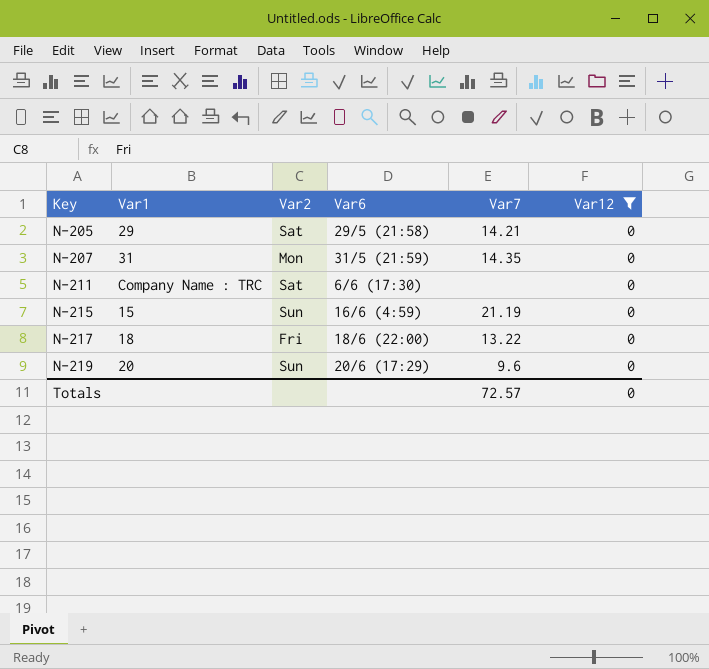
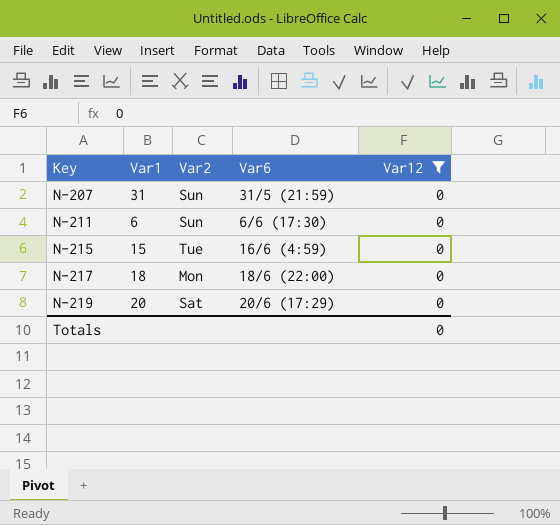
column Var7 | position: 5 -> none
row N-205: 29 | Sat | 29/5 (21:58) | 14.21 | 0 -> none
N-207 | Var2: Mon -> Sun
N-211 | Var1: Company Name : TRC -> 6
N-211 | Var2: Sat -> Sun
N-215 | Var2: Sun -> Tue
N-217 | Var2: Fri -> Mon
N-219 | Var2: Sun -> Sat

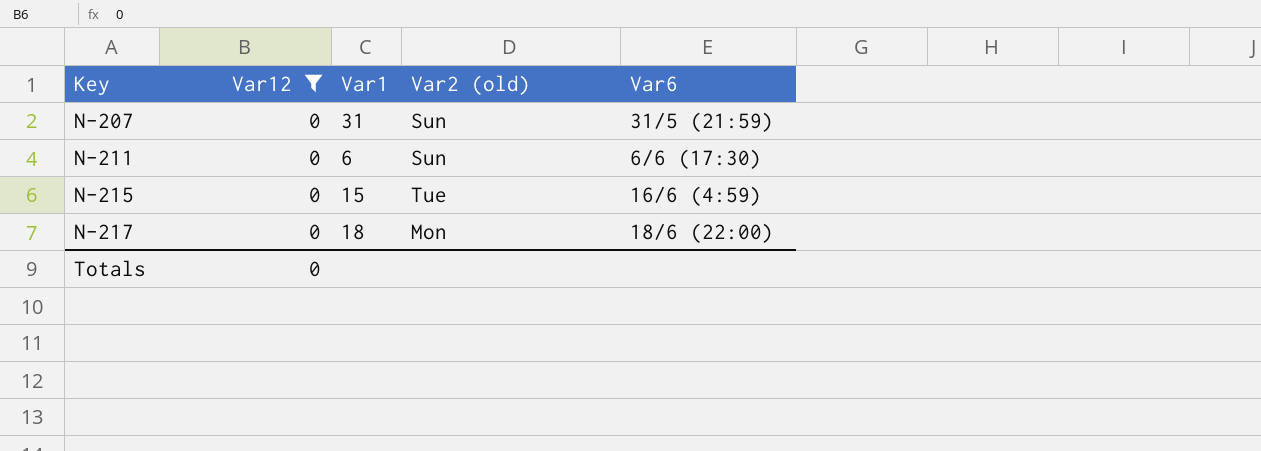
column Var12 | position: 5 -> 2
column name: Var2 -> Var2 (old)
row N-219: 20 | Sat | 20/6 (17:29) | 0 -> none

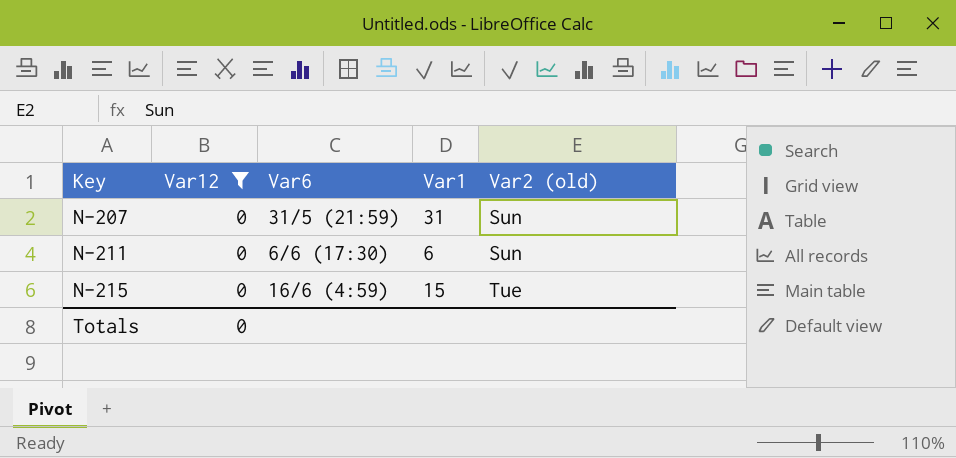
column Var6 | position: 5 -> 3
row N-217: 0 | 18 | Mon | 18/6 (22:00) -> none

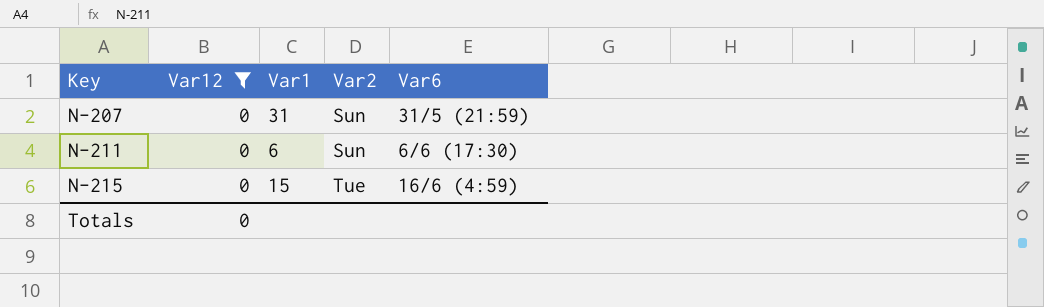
column name: Var2 (old) -> Var2
column Var6 | position: 3 -> 5

